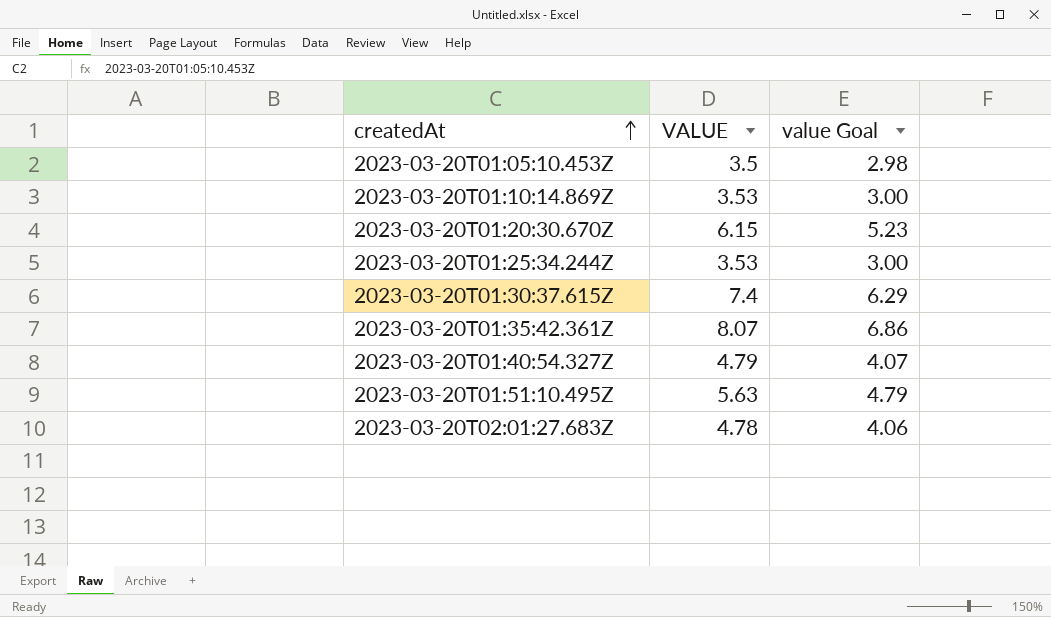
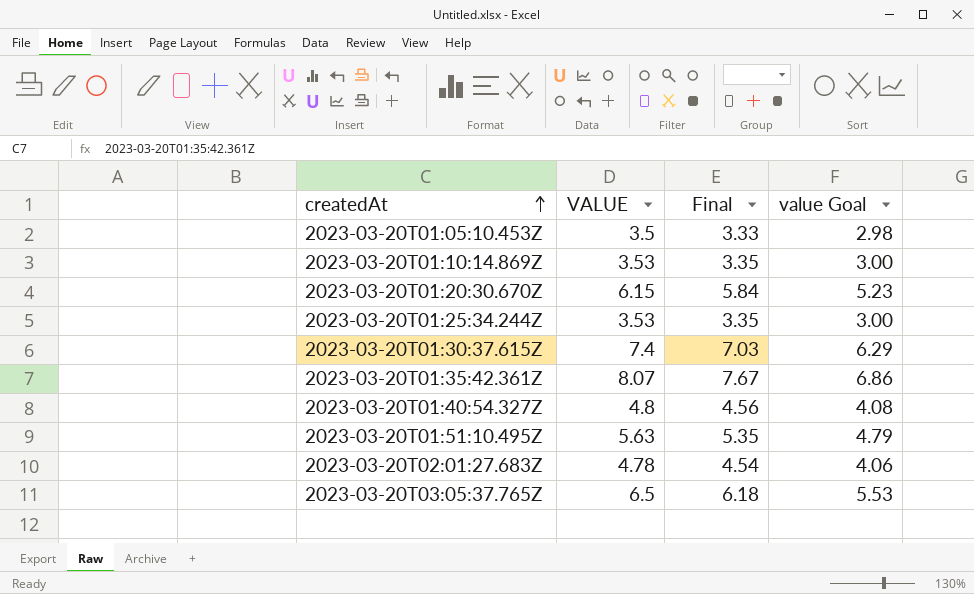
column Final | formula: none -> [VALUE] * 0.95
2023-03-20T01:40:54.327Z | VALUE: 4.79 -> 4.8
2023-03-20T01:40:54.327Z | value Goal: 4.07 -> 4.08
row 2023-03-20T03:05:37.765Z: none -> 6.5 | 6.18 | 5.53

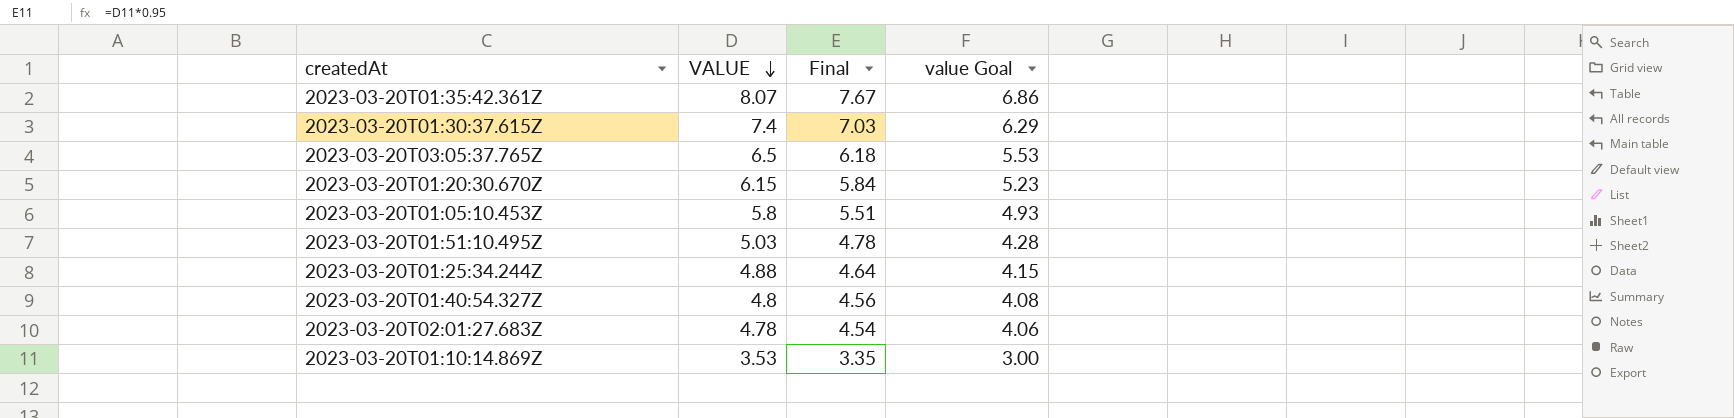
row order: createdAt ascending -> VALUE descending
2023-03-20T01:05:10.453Z | VALUE: 3.5 -> 5.8
2023-03-20T01:05:10.453Z | Final: 3.33 -> 5.51
2023-03-20T01:05:10.453Z | value Goal: 2.98 -> 4.93
2023-03-20T01:51:10.495Z | VALUE: 5.63 -> 5.03
2023-03-20T01:51:10.495Z | Final: 5.35 -> 4.78
2023-03-20T01:51:10.495Z | value Goal: 4.79 -> 4.28
2023-03-20T01:25:34.244Z | VALUE: 3.53 -> 4.88
2023-03-20T01:25:34.244Z | Final: 3.35 -> 4.64
2023-03-20T01:25:34.244Z | value Goal: 3.00 -> 4.15

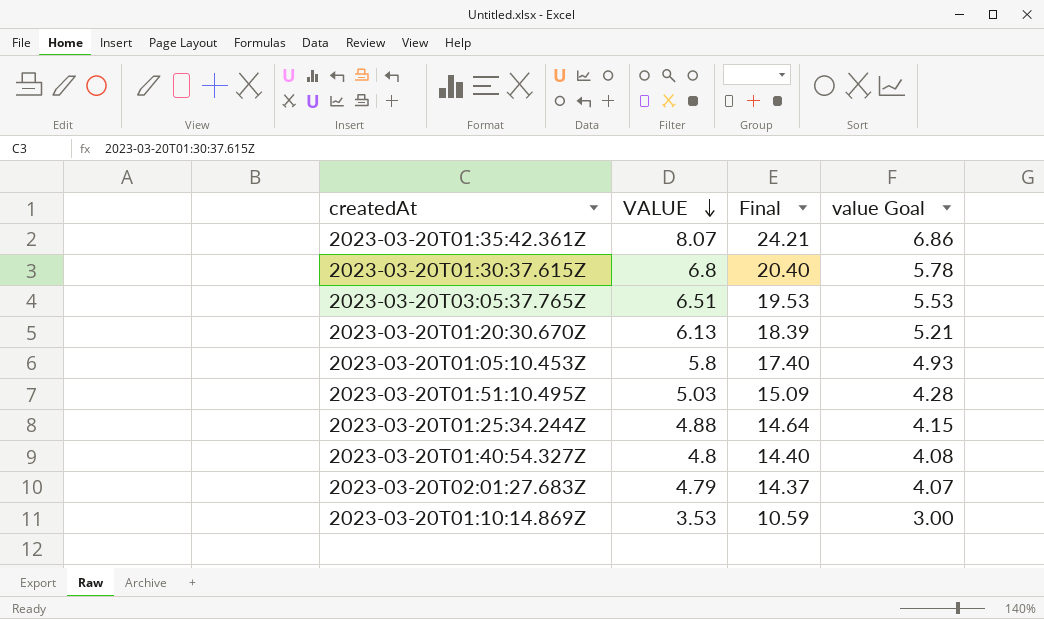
column Final | formula: [VALUE] * 0.95 -> [VALUE] * 3
2023-03-20T01:30:37.615Z | VALUE: 7.4 -> 6.8
2023-03-20T01:30:37.615Z | value Goal: 6.29 -> 5.78
2023-03-20T03:05:37.765Z | VALUE: 6.5 -> 6.51
2023-03-20T01:20:30.670Z | VALUE: 6.15 -> 6.13
2023-03-20T01:20:30.670Z | value Goal: 5.23 -> 5.21
2023-03-20T02:01:27.683Z | VALUE: 4.78 -> 4.79
2023-03-20T02:01:27.683Z | value Goal: 4.06 -> 4.07

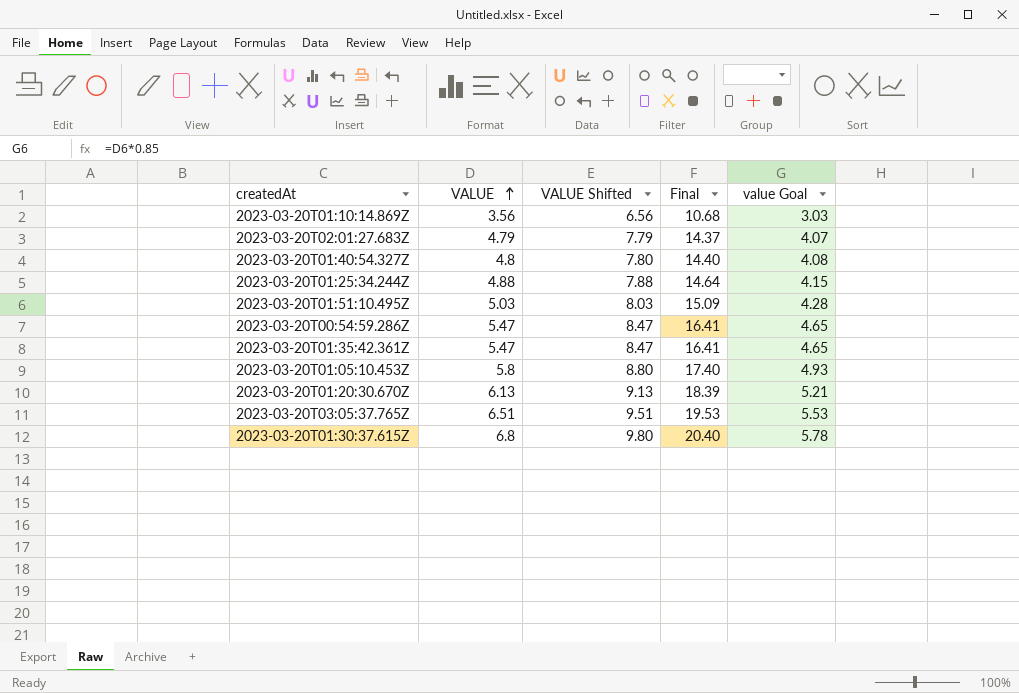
row order: VALUE descending -> VALUE ascending
column VALUE Shifted | formula: none -> [VALUE] + 3
2023-03-20T01:10:14.869Z | VALUE: 3.53 -> 3.56
2023-03-20T01:10:14.869Z | Final: 10.59 -> 10.68
2023-03-20T01:10:14.869Z | value Goal: 3.00 -> 3.03
row 2023-03-20T00:54:59.286Z: none -> 5.47 | 8.47 | 16.41 | 4.65
2023-03-20T01:35:42.361Z | VALUE: 8.07 -> 5.47
2023-03-20T01:35:42.361Z | Final: 24.21 -> 16.41
2023-03-20T01:35:42.361Z | value Goal: 6.86 -> 4.65

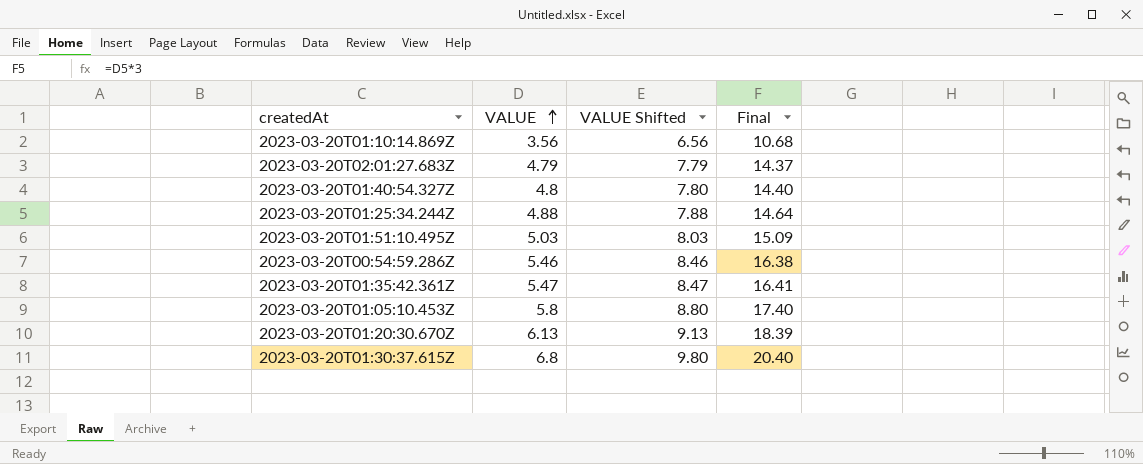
column value Goal | formula: [VALUE] * 0.85 -> none
row 2023-03-20T03:05:37.765Z: 6.51 | 9.51 | 19.53 | 5.53 -> none
2023-03-20T00:54:59.286Z | VALUE: 5.47 -> 5.46
2023-03-20T00:54:59.286Z | VALUE Shifted: 8.47 -> 8.46
2023-03-20T00:54:59.286Z | Final: 16.41 -> 16.38

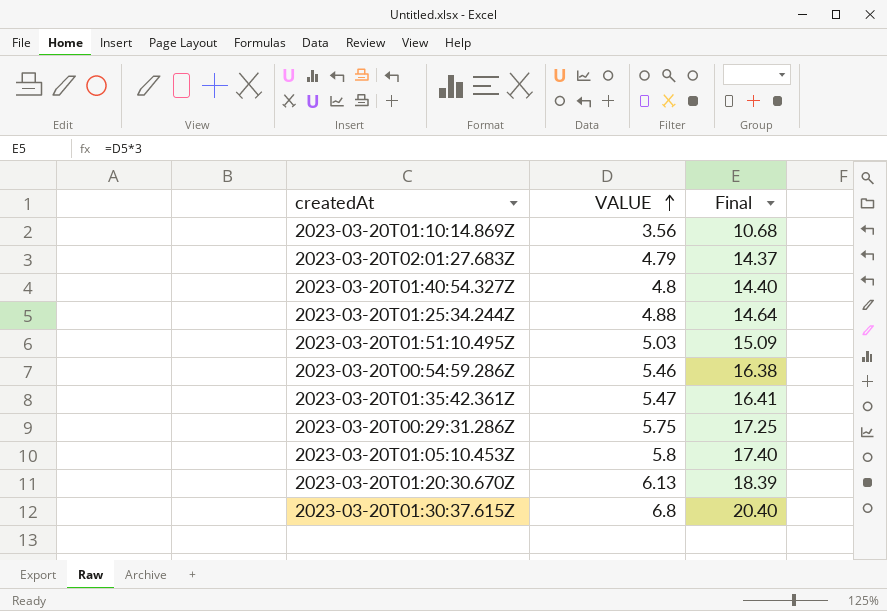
column VALUE Shifted | formula: [VALUE] + 3 -> none
row 2023-03-20T00:29:31.286Z: none -> 5.75 | 17.25

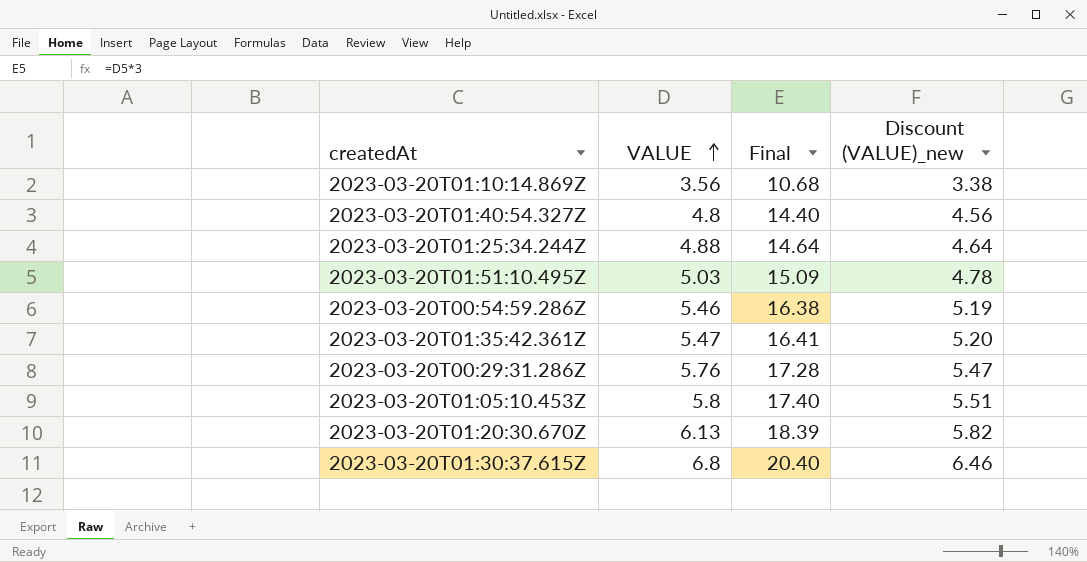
column Discount (VALUE)_new | formula: none -> [VALUE] * 0.95
row 2023-03-20T02:01:27.683Z: 4.79 | 14.37 -> none
2023-03-20T00:29:31.286Z | VALUE: 5.75 -> 5.76
2023-03-20T00:29:31.286Z | Final: 17.25 -> 17.28

